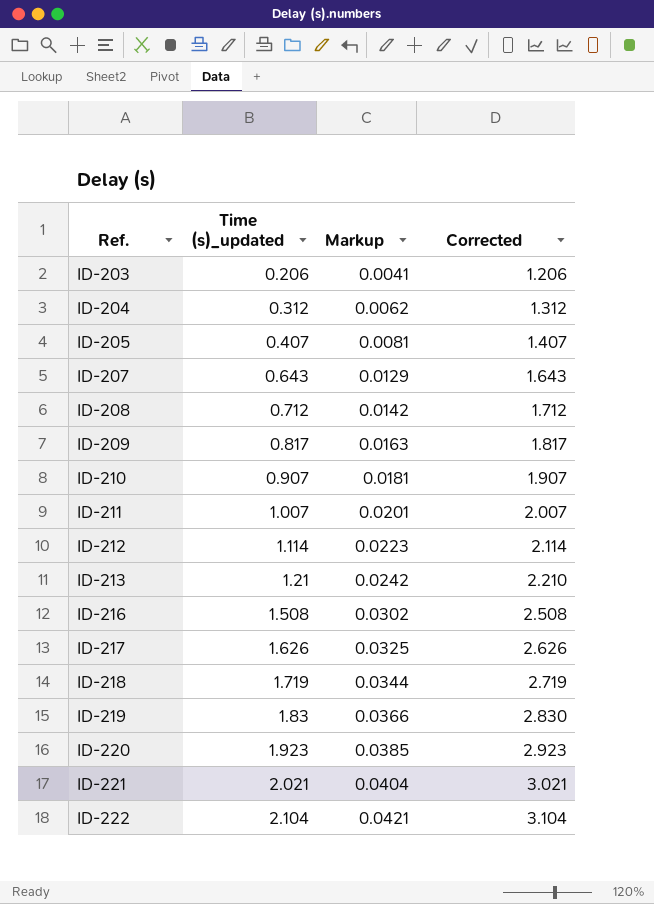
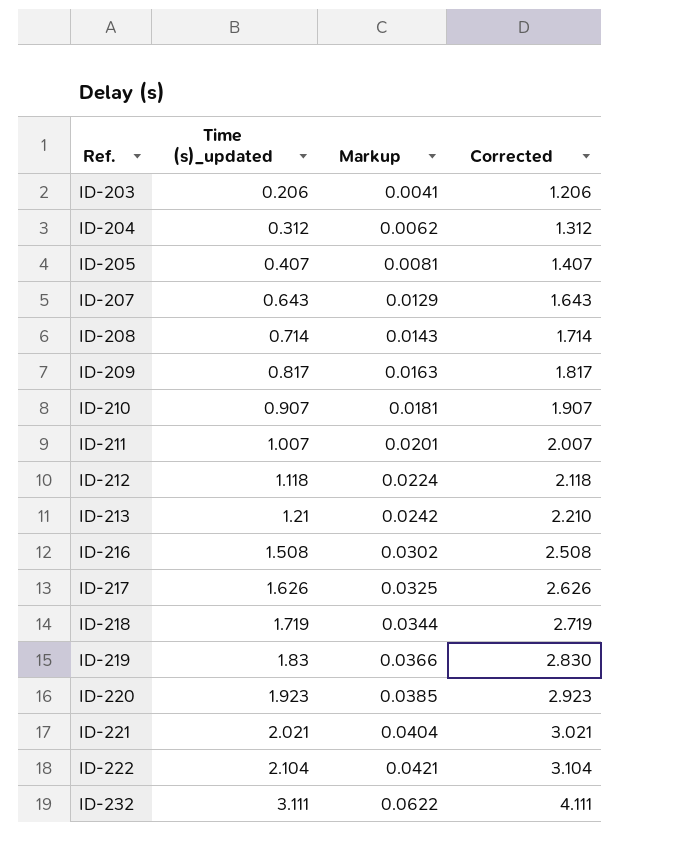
ID-208 | Time (s)_updated: 0.712 -> 0.714
ID-208 | Markup: 0.0142 -> 0.0143
ID-208 | Corrected: 1.712 -> 1.714
ID-212 | Time (s)_updated: 1.114 -> 1.118
ID-212 | Markup: 0.0223 -> 0.0224
ID-212 | Corrected: 2.114 -> 2.118
row ID-232: none -> 3.111 | 0.0622 | 4.111

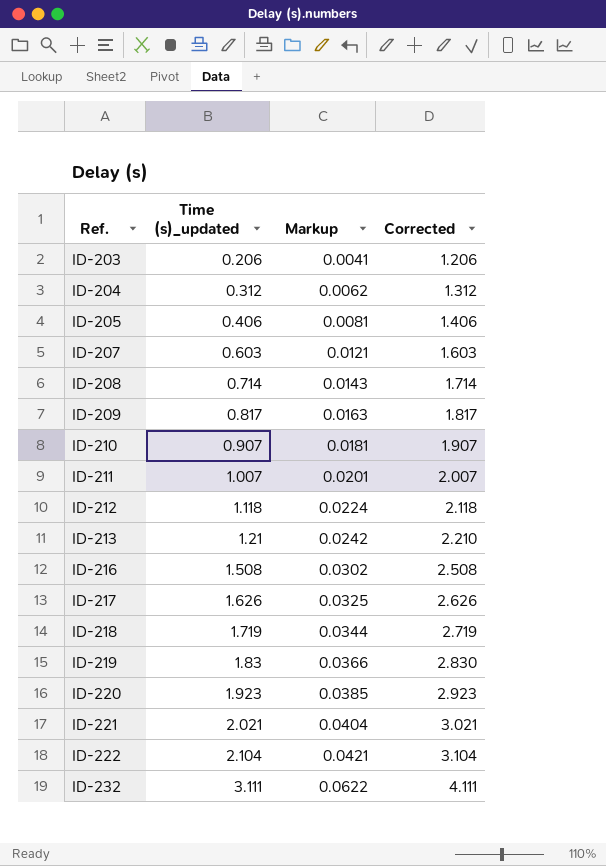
ID-205 | Time (s)_updated: 0.407 -> 0.406
ID-205 | Corrected: 1.407 -> 1.406
ID-207 | Time (s)_updated: 0.643 -> 0.603
ID-207 | Markup: 0.0129 -> 0.0121
ID-207 | Corrected: 1.643 -> 1.603

